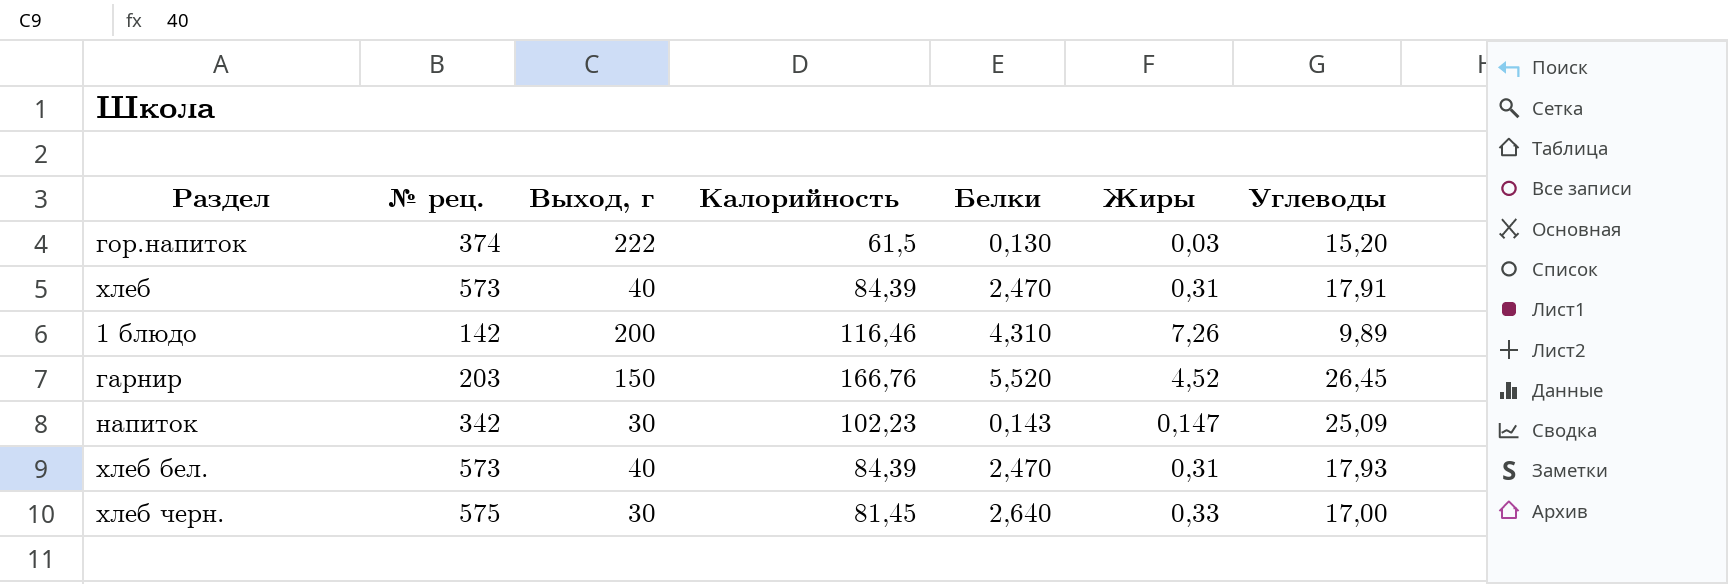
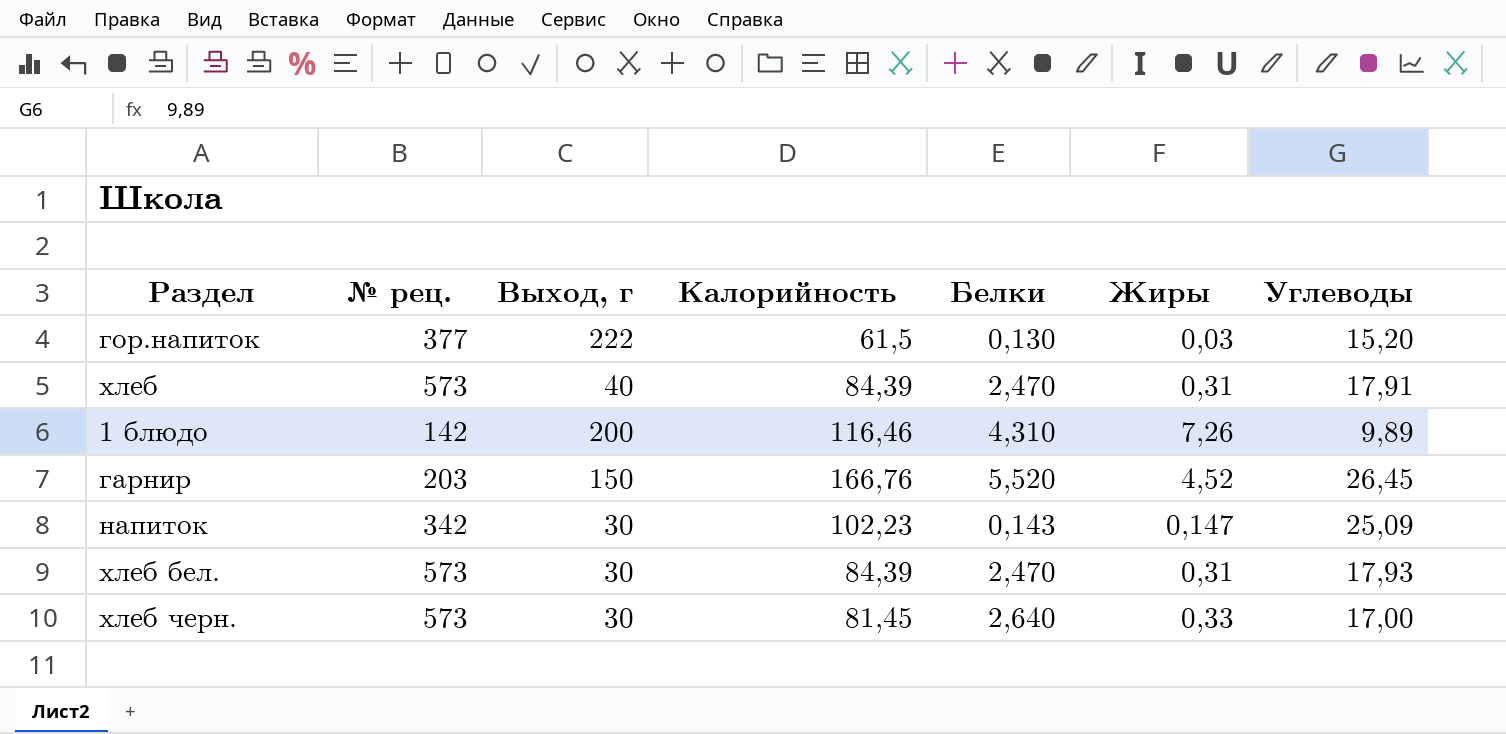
гор.напиток | № рец.: 374 -> 377
хлеб бел. | Выход, г: 40 -> 30
хлеб черн. | № рец.: 575 -> 573

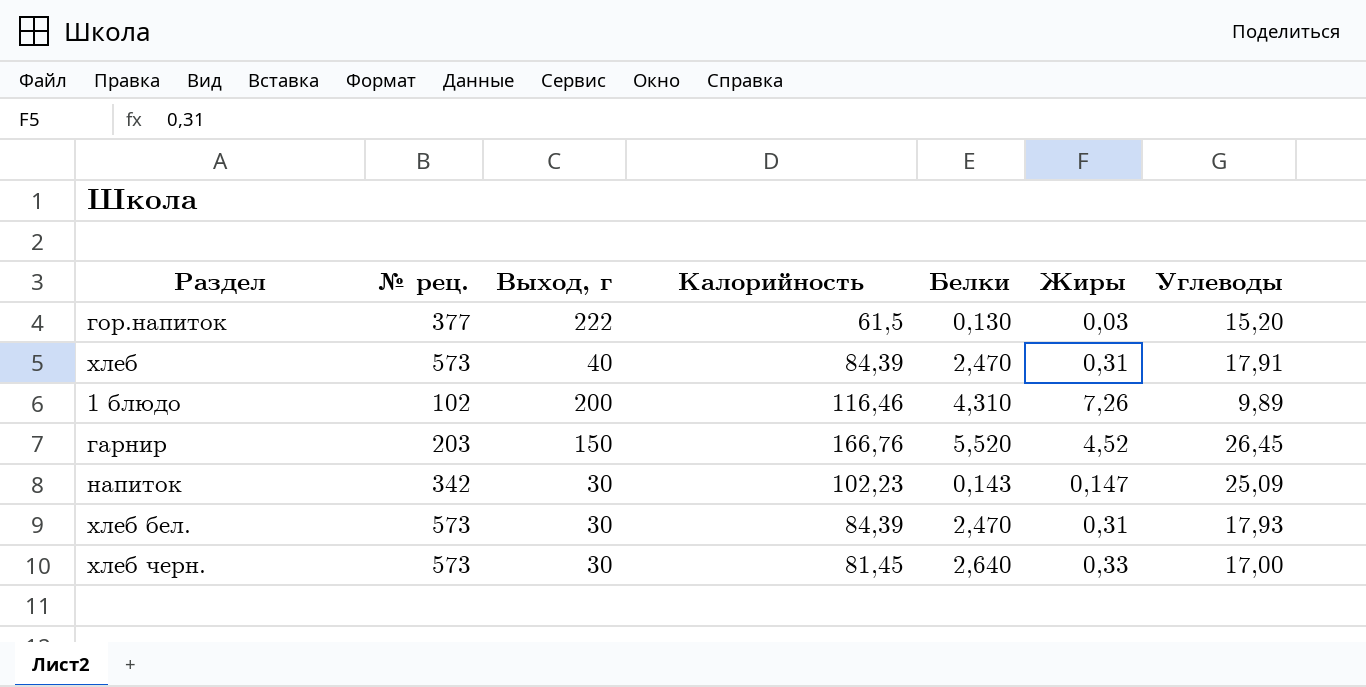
1 блюдо | № рец.: 142 -> 102

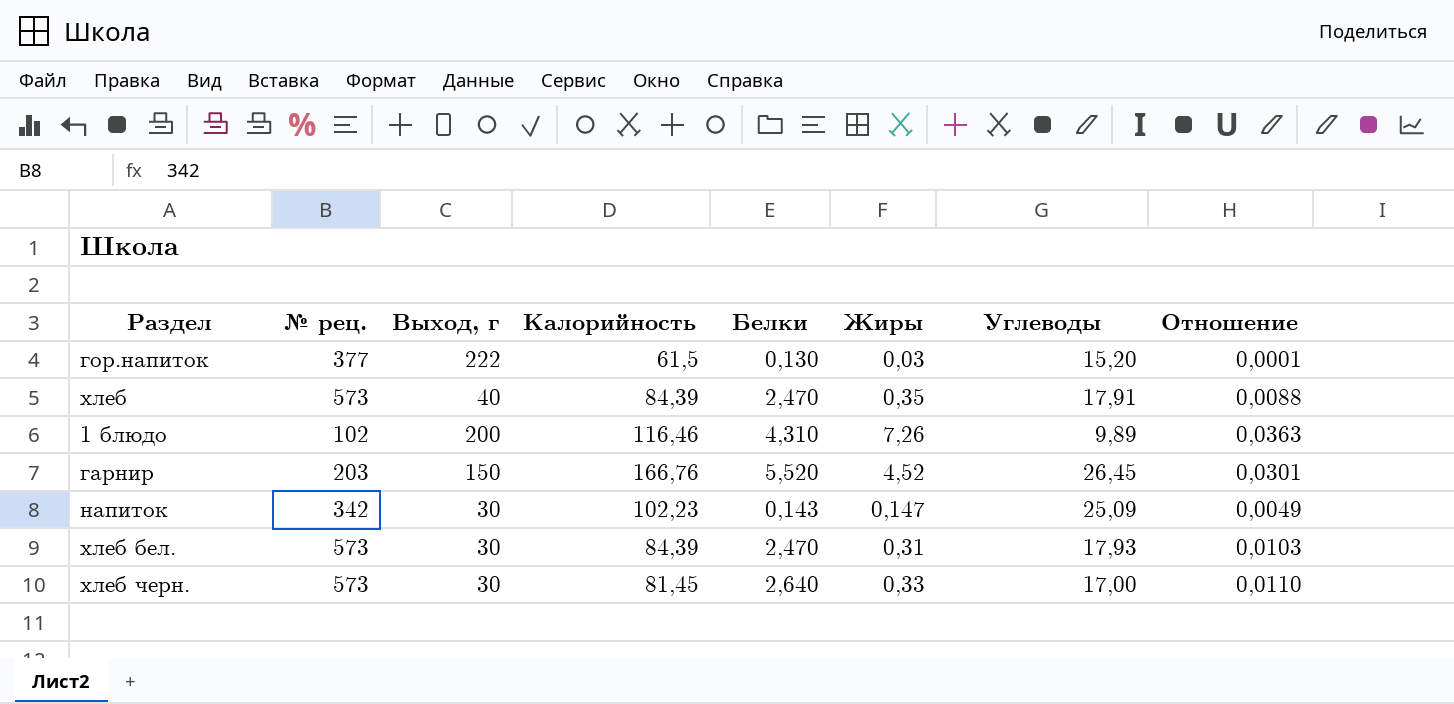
column Отношение | formula: none -> [Жиры] / [Выход, г]
хлеб | Жиры: 0,31 -> 0,35

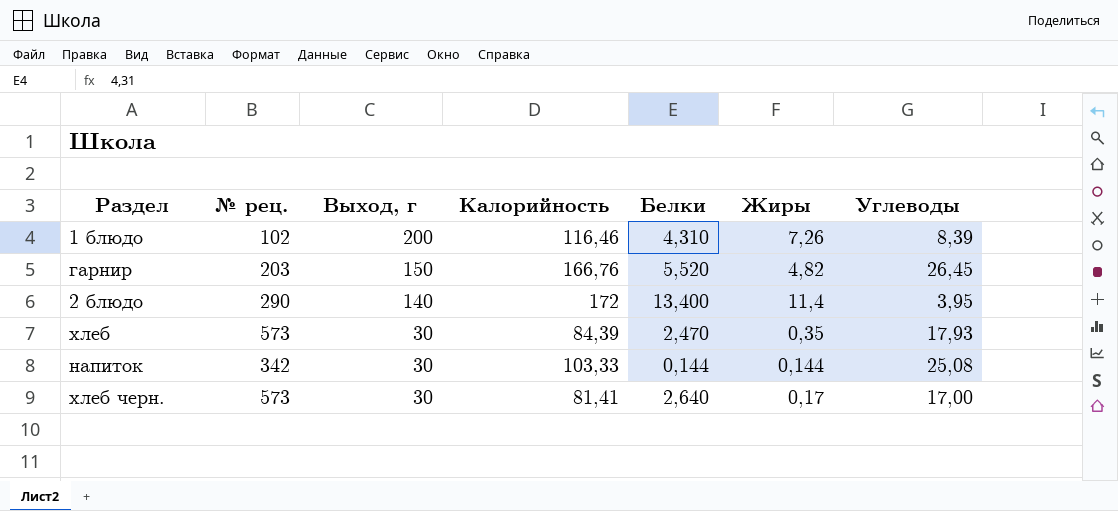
row order: none -> Выход, г descending
column Отношение | formula: [Жиры] / [Выход, г] -> none
row гор.напиток: 377 | 222 | 61,5 | 0,130 | 0,03 | 15,20 | 0,0001 -> none
row хлеб бел.: 573 | 30 | 84,39 | 2,470 | 0,31 | 17,93 | 0,0103 -> none
1 блюдо | Углеводы: 9,89 -> 8,39
гарнир | Жиры: 4,52 -> 4,82
row 2 блюдо: none -> 290 | 140 | 172 | 13,400 | 11,4 | 3,95
хлеб | Выход, г: 40 -> 30
хлеб | Углеводы: 17,91 -> 17,93
напиток | Калорийность: 102,23 -> 103,33
напиток | Белки: 0,143 -> 0,144
напиток | Жиры: 0,147 -> 0,144
напиток | Углеводы: 25,09 -> 25,08
хлеб черн. | Калорийность: 81,45 -> 81,41
хлеб черн. | Жиры: 0,33 -> 0,17

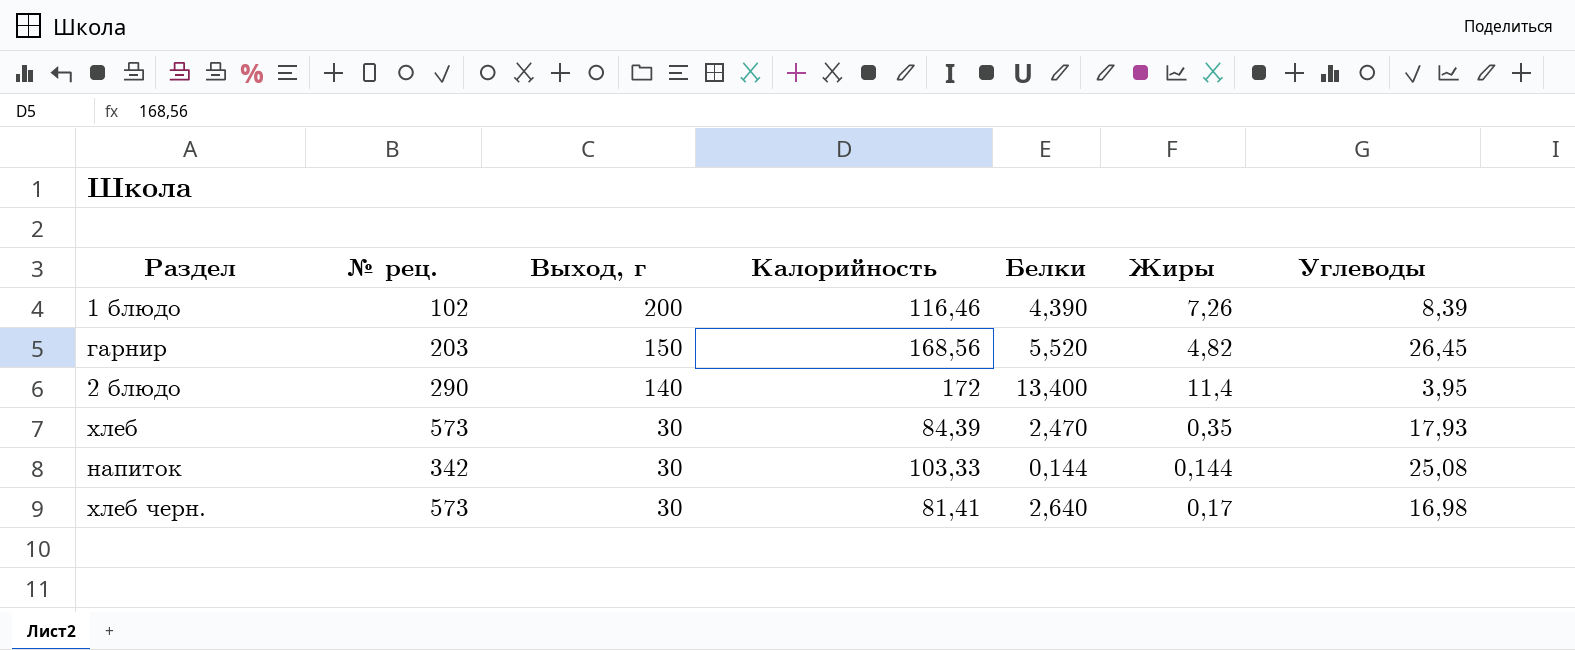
1 блюдо | Белки: 4,310 -> 4,390
гарнир | Калорийность: 166,76 -> 168,56
хлеб черн. | Углеводы: 17,00 -> 16,98

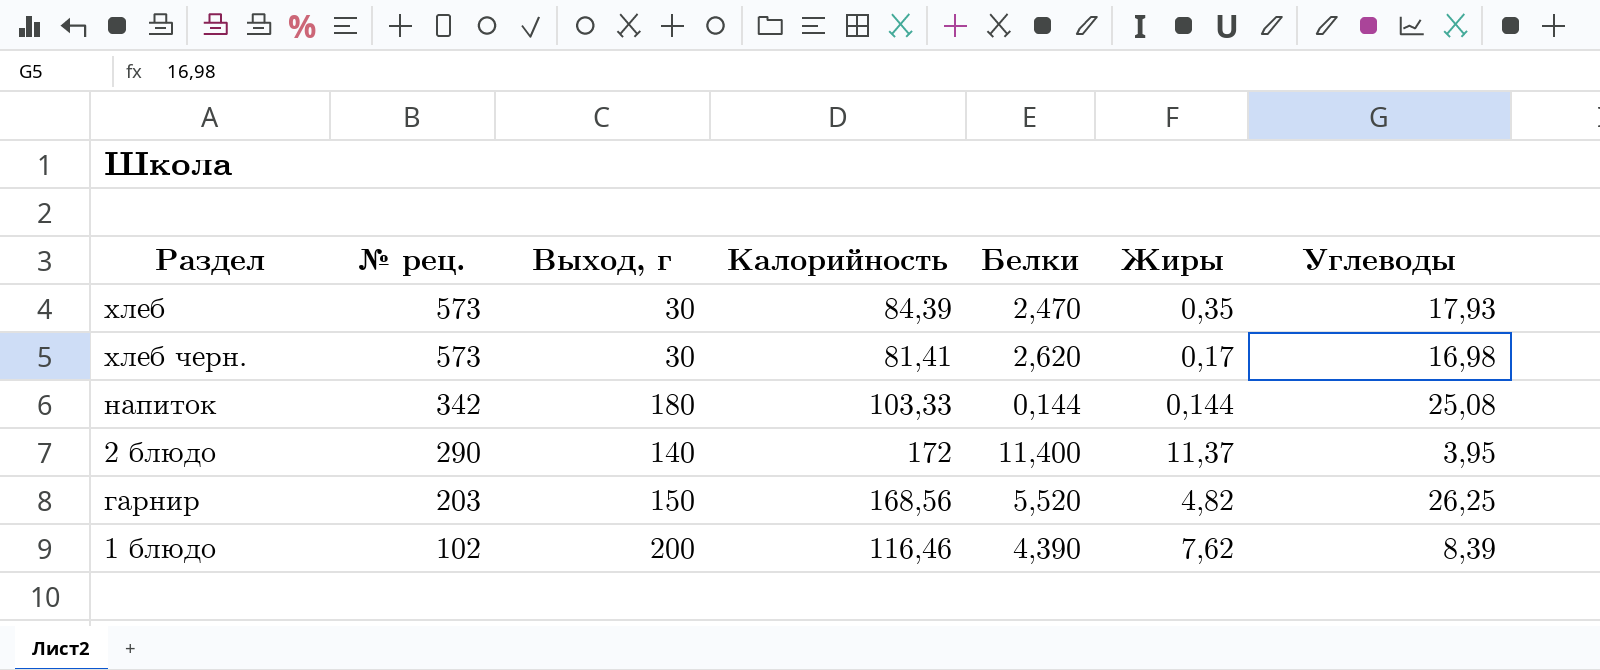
row order: Выход, г descending -> № рец. descending
хлеб черн. | Белки: 2,640 -> 2,620
напиток | Выход, г: 30 -> 180
2 блюдо | Белки: 13,400 -> 11,400
2 блюдо | Жиры: 11,4 -> 11,37
гарнир | Углеводы: 26,45 -> 26,25
1 блюдо | Жиры: 7,26 -> 7,62

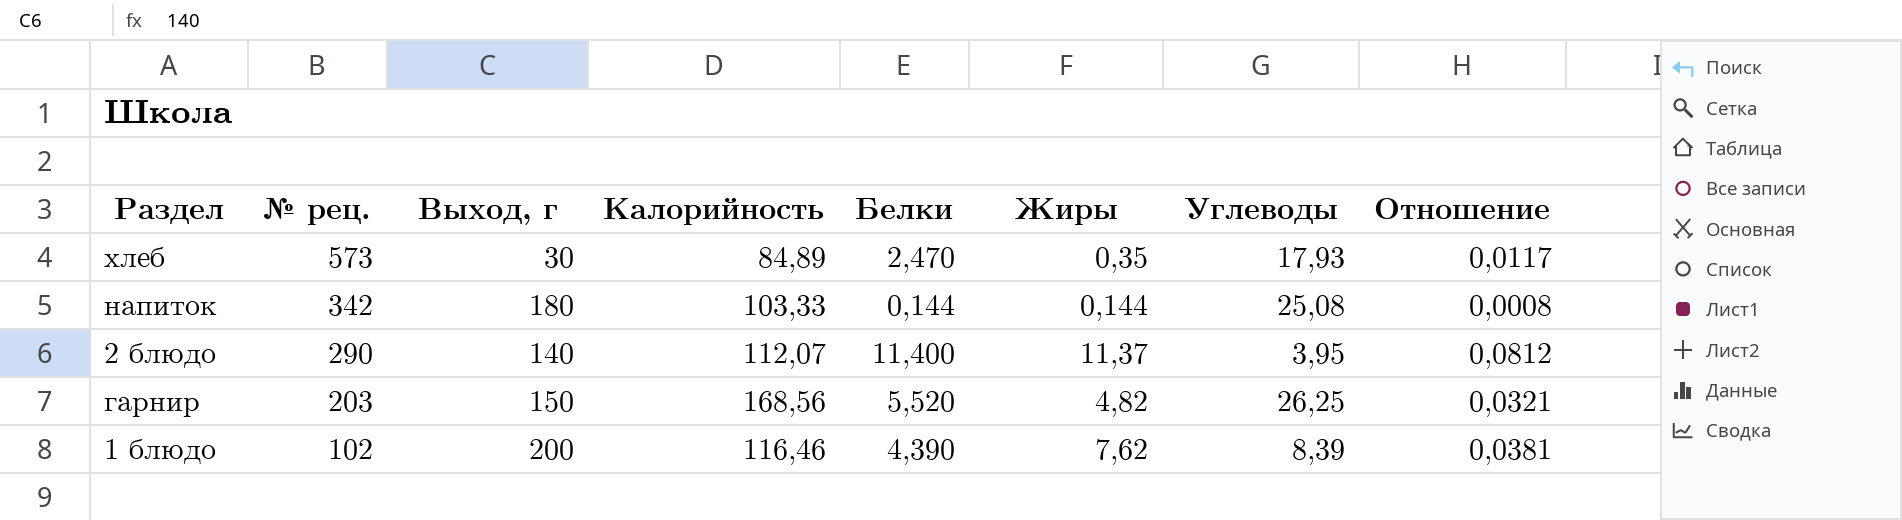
column Отношение | formula: none -> [Жиры] / [Выход, г]
row хлеб черн.: 573 | 30 | 81,41 | 2,620 | 0,17 | 16,98 -> none
хлеб | Калорийность: 84,39 -> 84,89
2 блюдо | Калорийность: 172 -> 112,07

